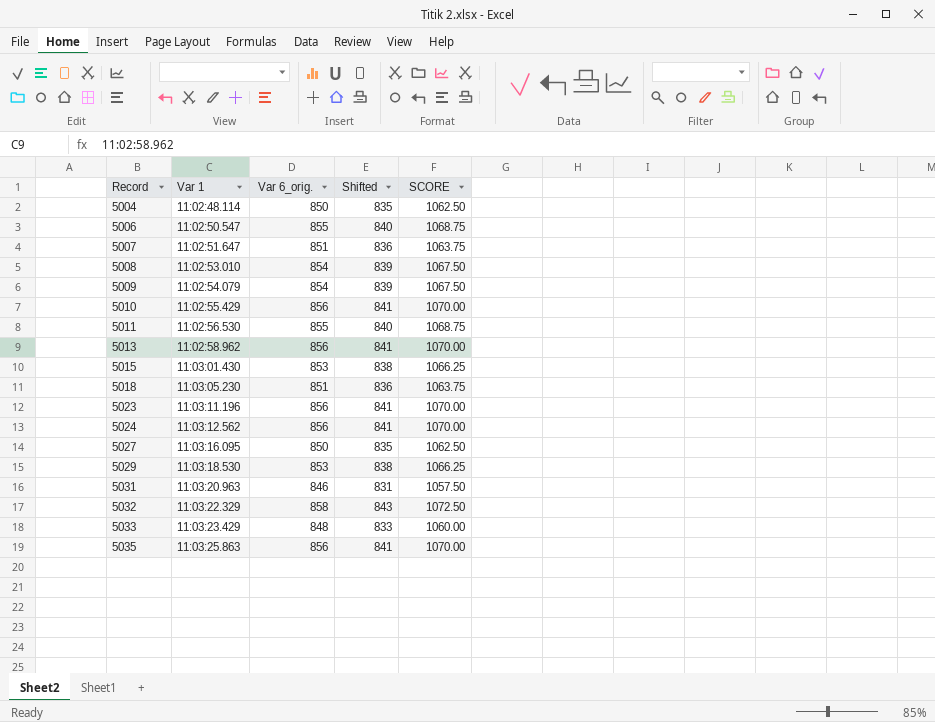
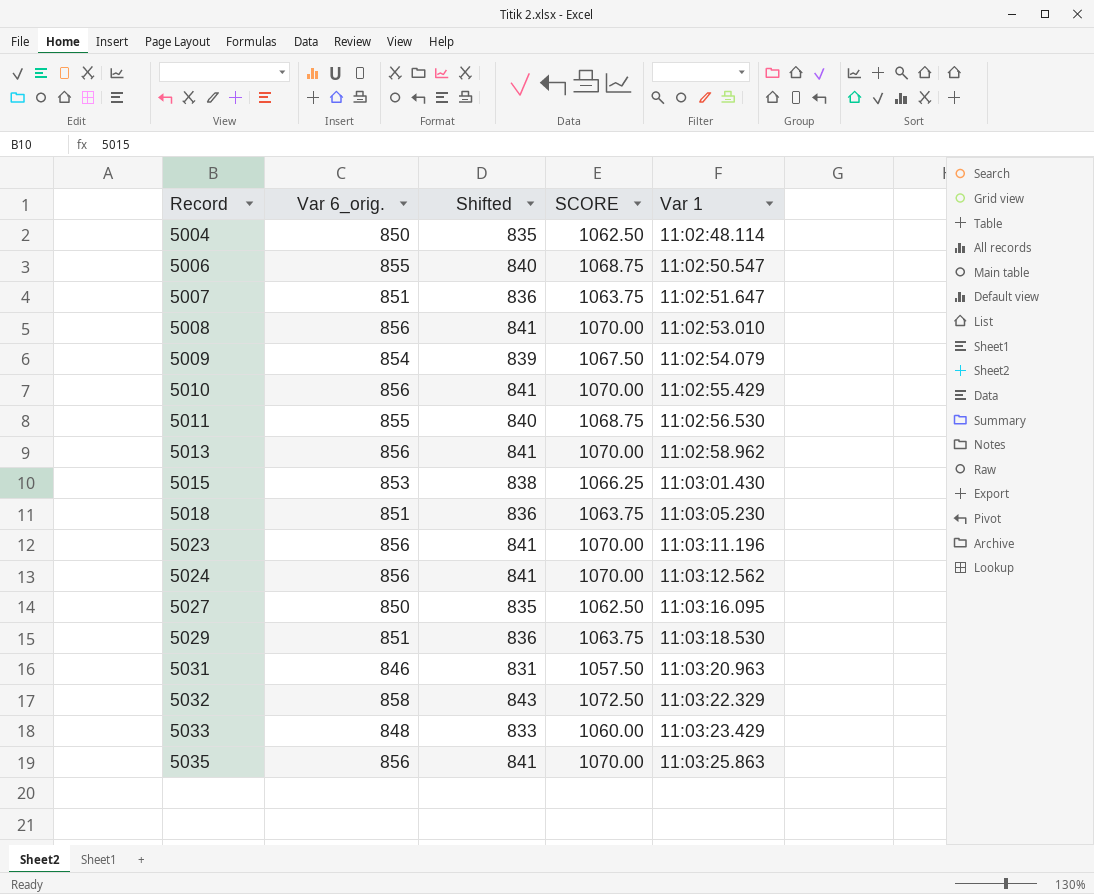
column Var 1 | position: 2 -> 5
5008 | Var 6_orig.: 854 -> 856
5008 | Shifted: 839 -> 841
5008 | SCORE: 1067.50 -> 1070.00
5029 | Var 6_orig.: 853 -> 851
5029 | Shifted: 838 -> 836
5029 | SCORE: 1066.25 -> 1063.75

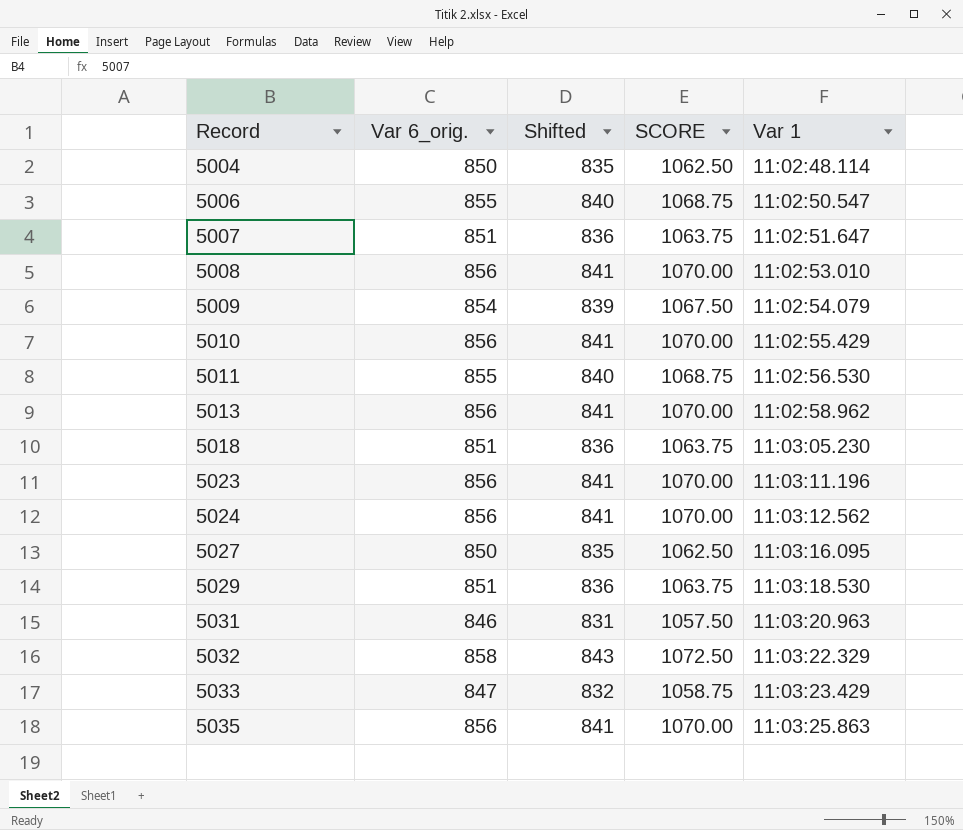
row 5015: 853 | 838 | 1066.25 | 11:03:01.430 -> none
5033 | Var 6_orig.: 848 -> 847
5033 | Shifted: 833 -> 832
5033 | SCORE: 1060.00 -> 1058.75

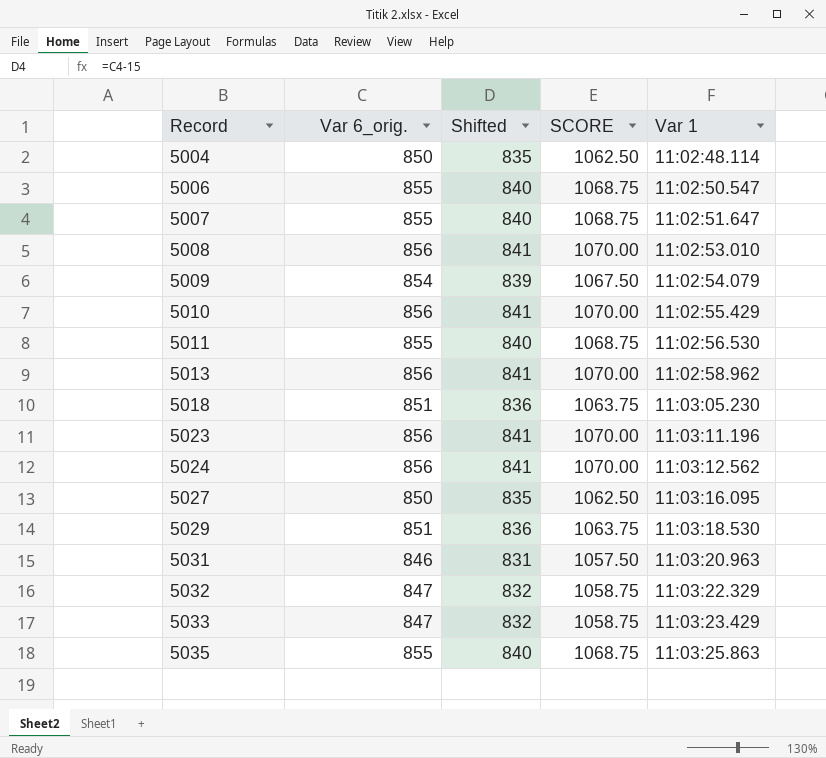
5007 | Var 6_orig.: 851 -> 855
5007 | Shifted: 836 -> 840
5007 | SCORE: 1063.75 -> 1068.75
5032 | Var 6_orig.: 858 -> 847
5032 | Shifted: 843 -> 832
5032 | SCORE: 1072.50 -> 1058.75
5035 | Var 6_orig.: 856 -> 855
5035 | Shifted: 841 -> 840
5035 | SCORE: 1070.00 -> 1068.75

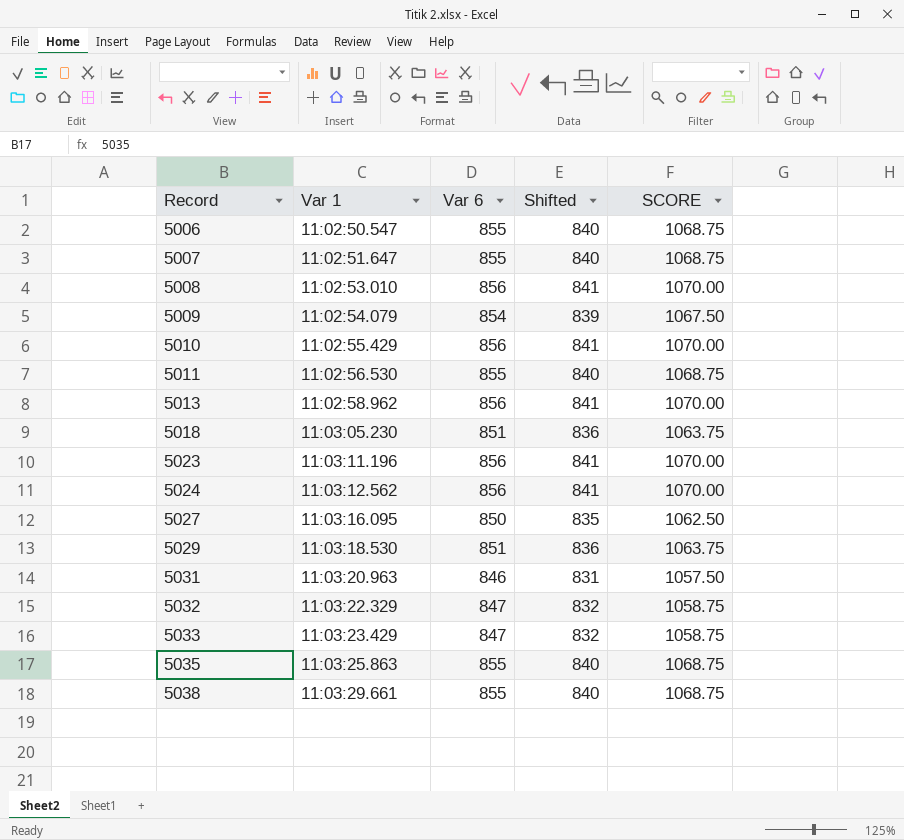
column Var 1 | position: 5 -> 2
column name: Var 6_orig. -> Var 6
row 5004: 850 | 835 | 1062.50 | 11:02:48.114 -> none
row 5038: none -> 11:03:29.661 | 855 | 840 | 1068.75

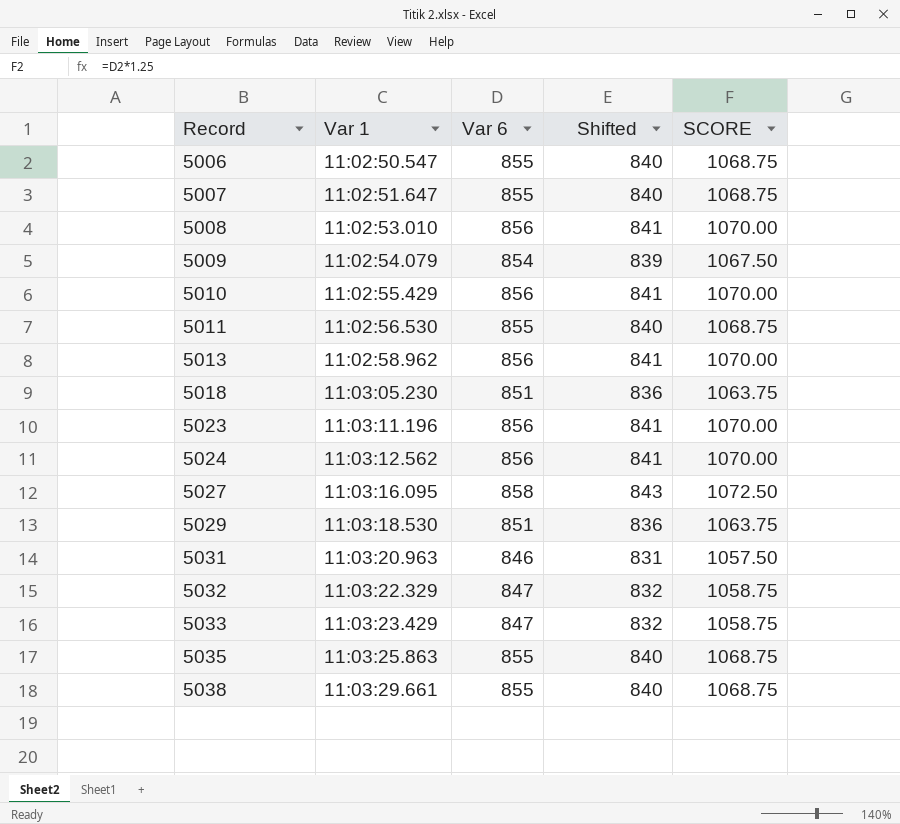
5027 | Var 6: 850 -> 858
5027 | Shifted: 835 -> 843
5027 | SCORE: 1062.50 -> 1072.50

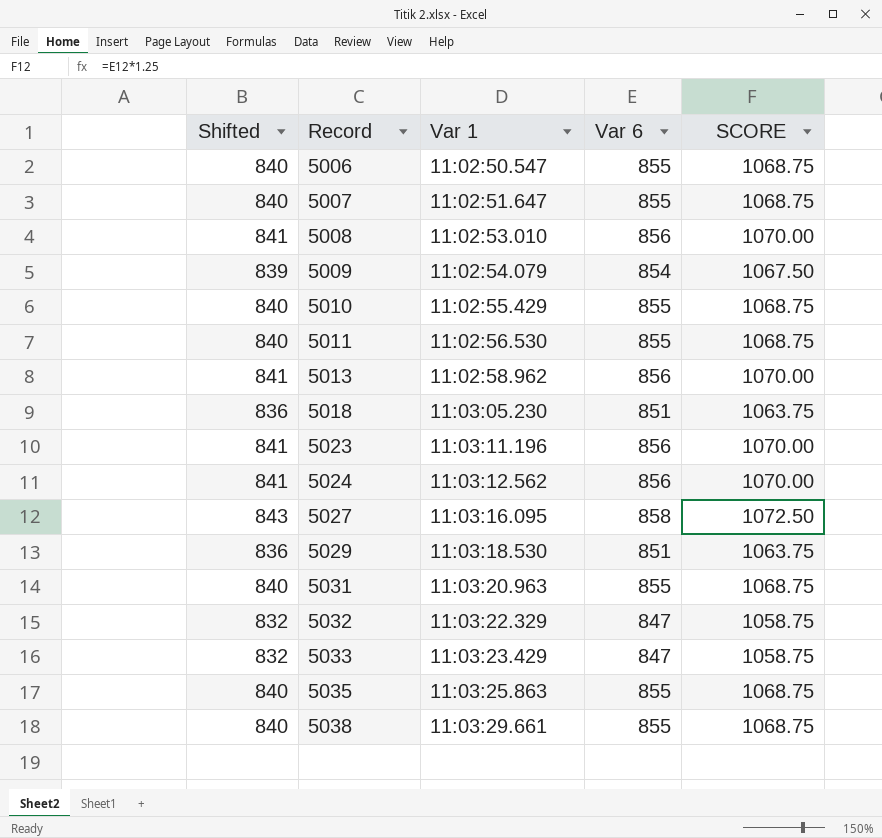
column Shifted | position: 4 -> 1
5010 | Shifted: 841 -> 840
5010 | Var 6: 856 -> 855
5010 | SCORE: 1070.00 -> 1068.75
5031 | Shifted: 831 -> 840
5031 | Var 6: 846 -> 855
5031 | SCORE: 1057.50 -> 1068.75

